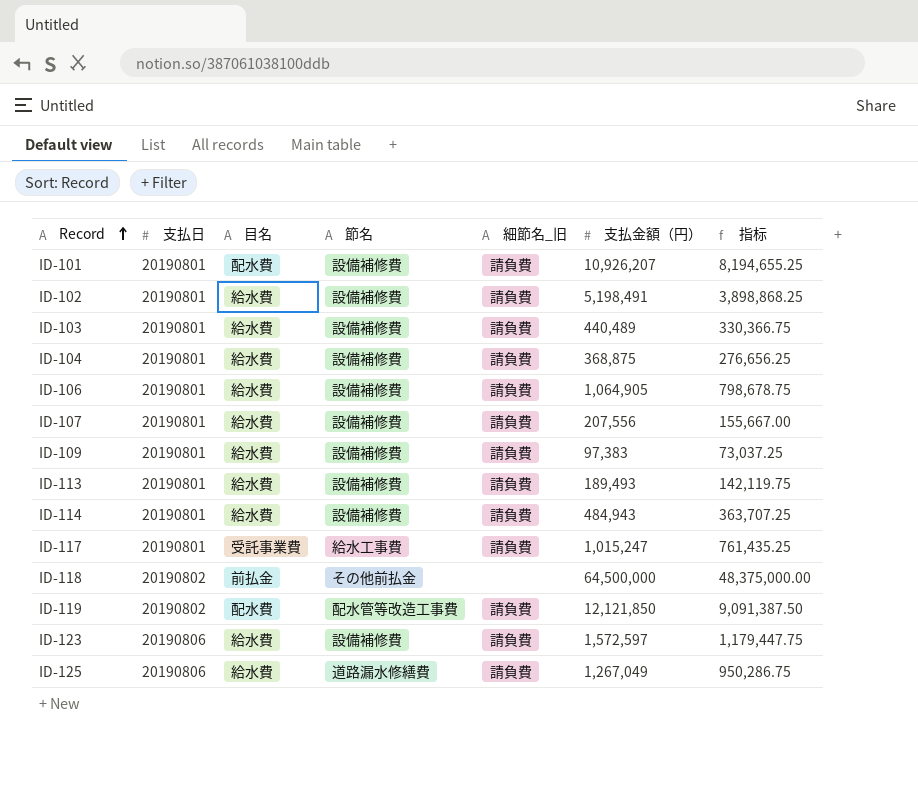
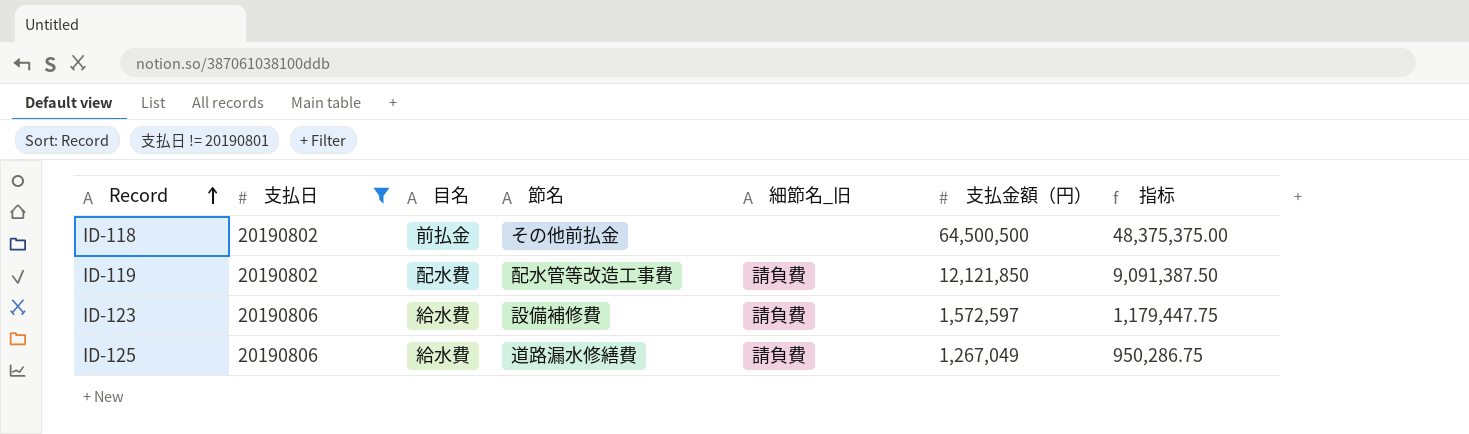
filter: none -> 支払日 != 20190801
ID-118 | 支払金額（円）: 64,500,000 -> 64,500,500
ID-118 | 指标: 48,375,000.00 -> 48,375,375.00

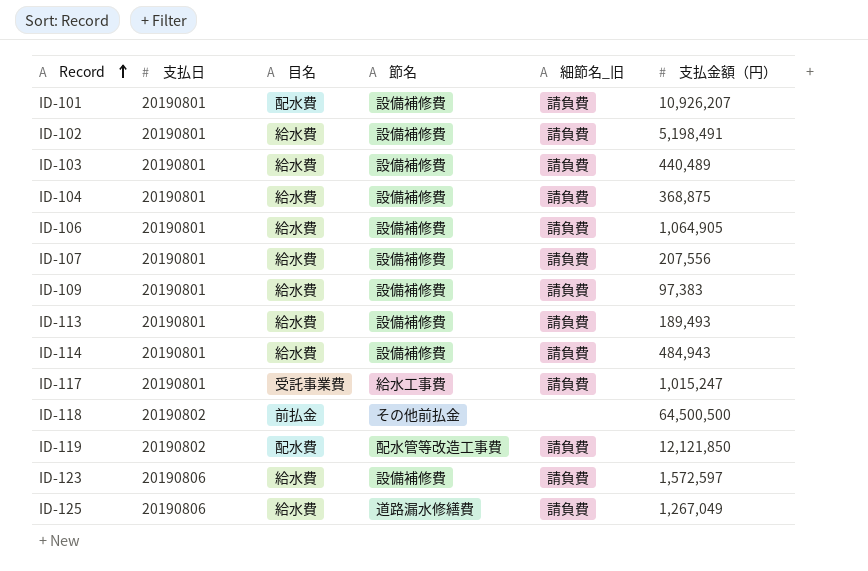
filter: 支払日 != 20190801 -> none
column 指标 | formula: [支払金額（円）] * 0.75 -> none

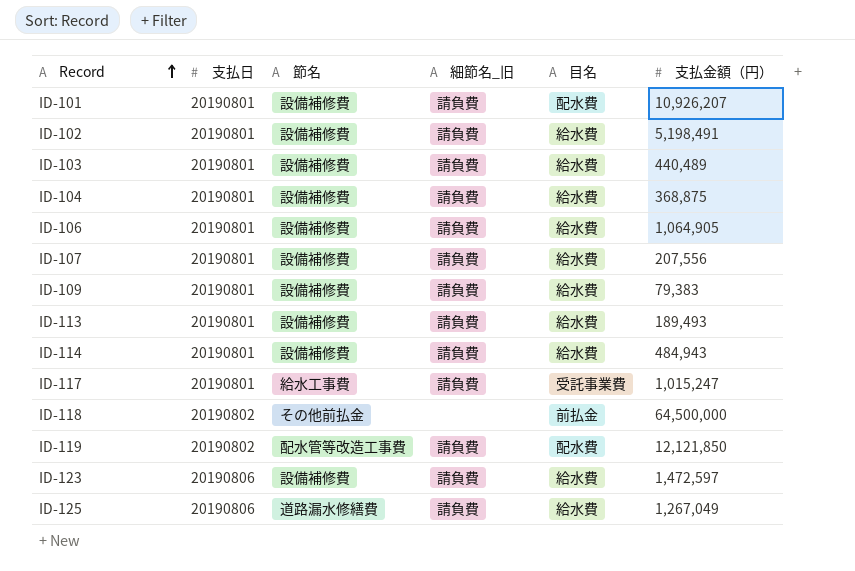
column 目名 | position: 3 -> 5
ID-109 | 支払金額（円）: 97,383 -> 79,383
ID-118 | 支払金額（円）: 64,500,500 -> 64,500,000
ID-123 | 支払金額（円）: 1,572,597 -> 1,472,597

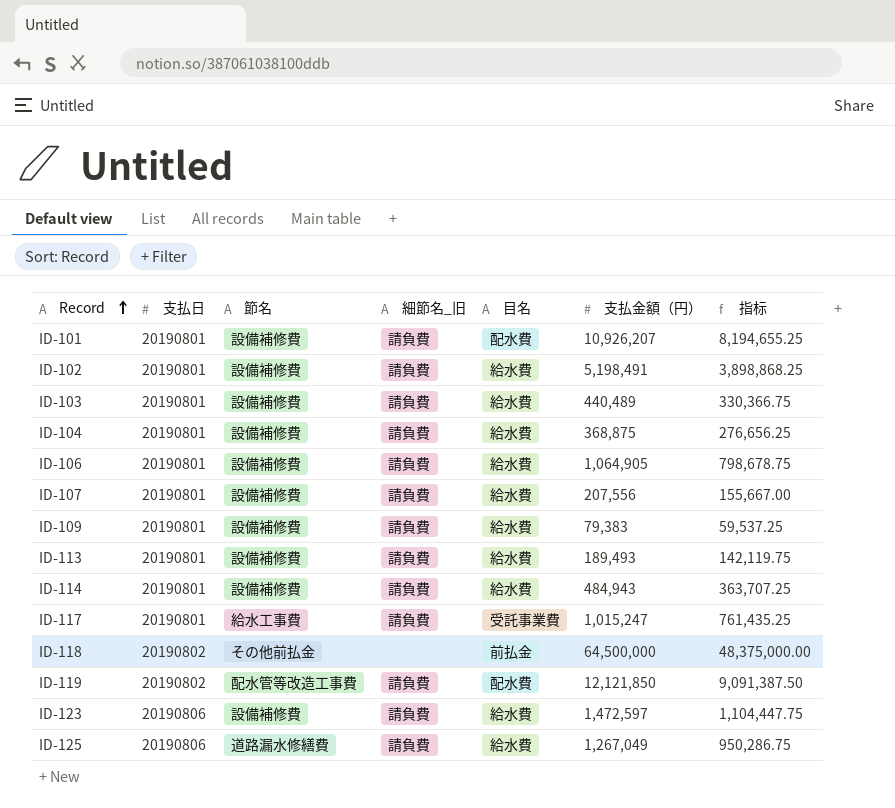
column 指标 | formula: none -> [支払金額（円）] * 0.75

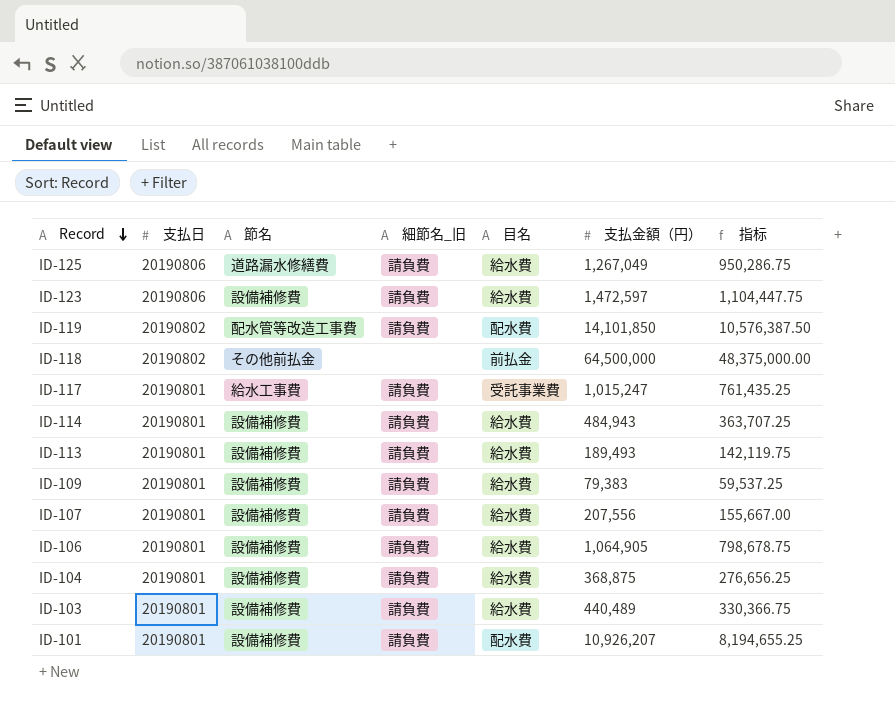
row order: Record ascending -> Record descending
row ID-102: 20190801 | 設備補修費 | 請負費 | 給水費 | 5,198,491 | 3,898,868.25 -> none
ID-119 | 支払金額（円）: 12,121,850 -> 14,101,850
ID-119 | 指标: 9,091,387.50 -> 10,576,387.50

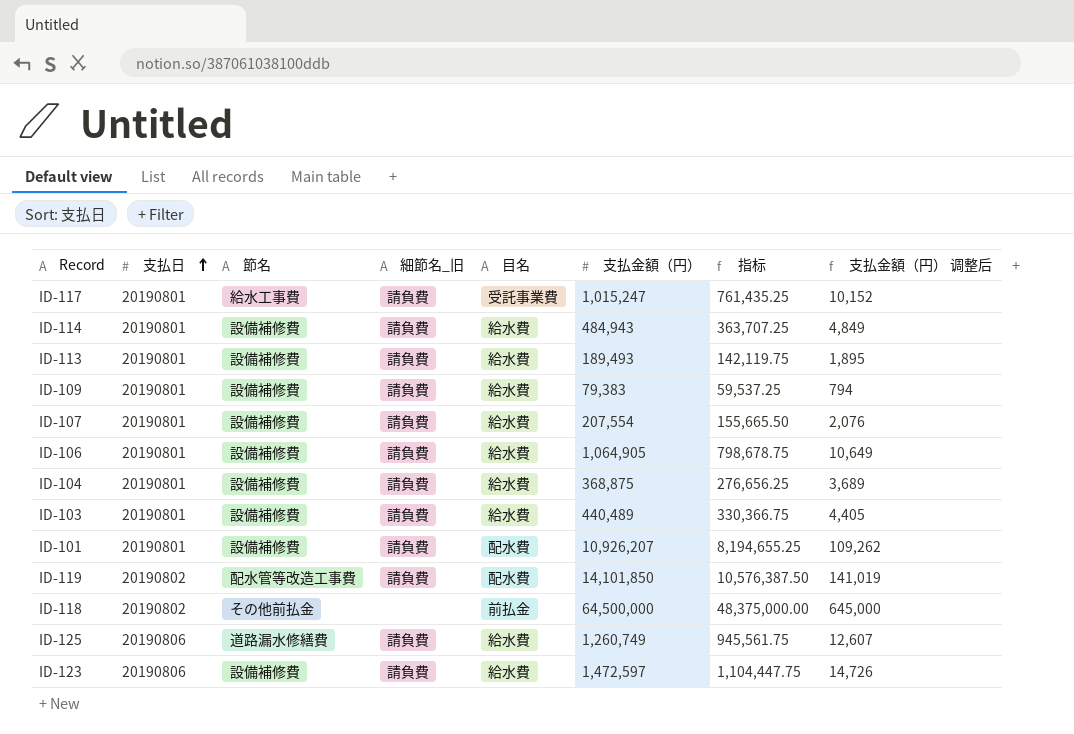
row order: Record descending -> 支払日 ascending
column 支払金額（円） 调整后 | formula: none -> [支払金額（円）] * 0.01
ID-107 | 支払金額（円）: 207,556 -> 207,554
ID-107 | 指标: 155,667.00 -> 155,665.50
ID-125 | 支払金額（円）: 1,267,049 -> 1,260,749
ID-125 | 指标: 950,286.75 -> 945,561.75

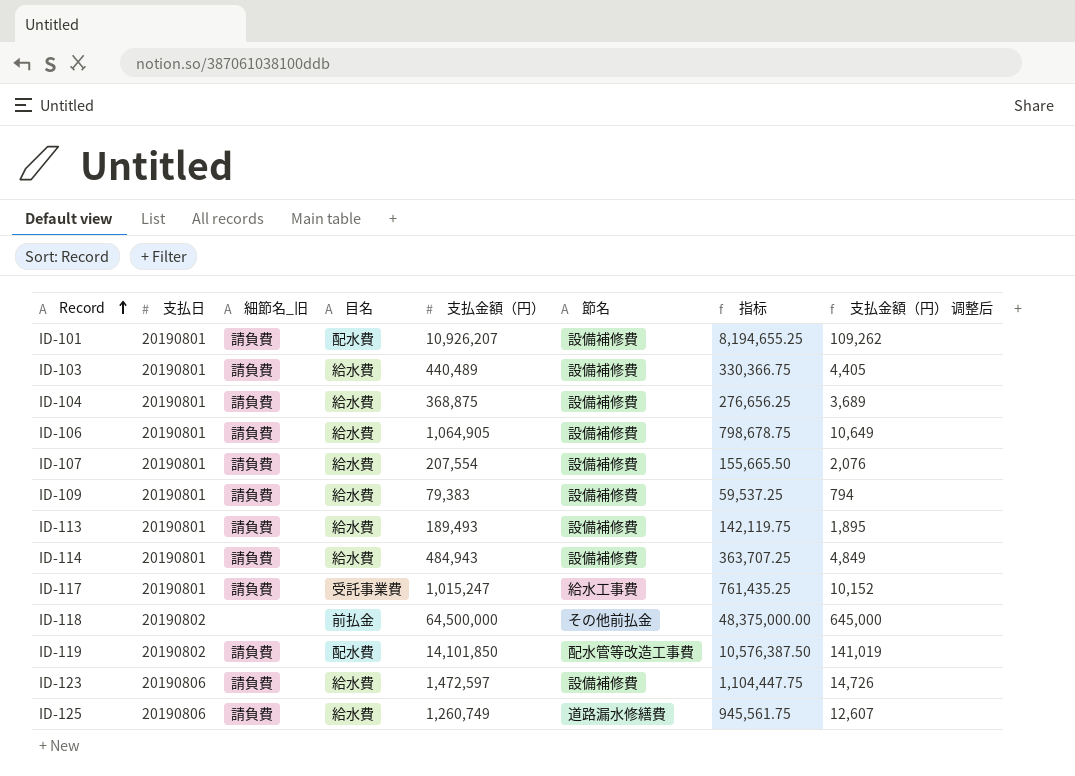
row order: 支払日 ascending -> Record ascending
column 節名 | position: 3 -> 6

